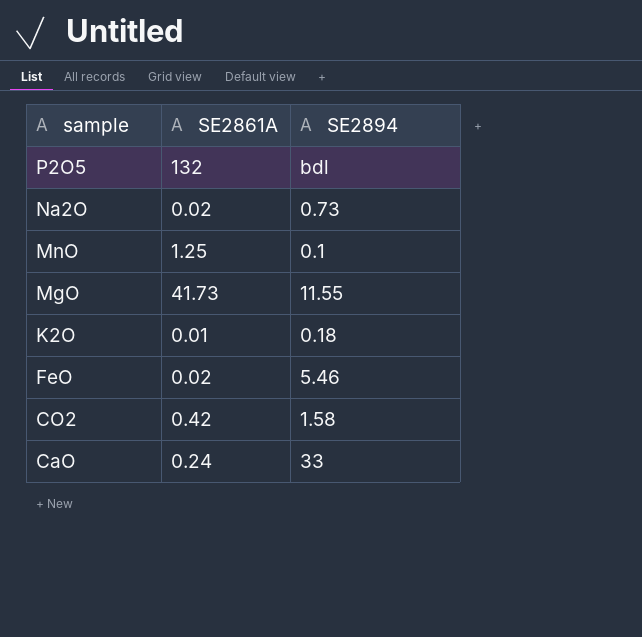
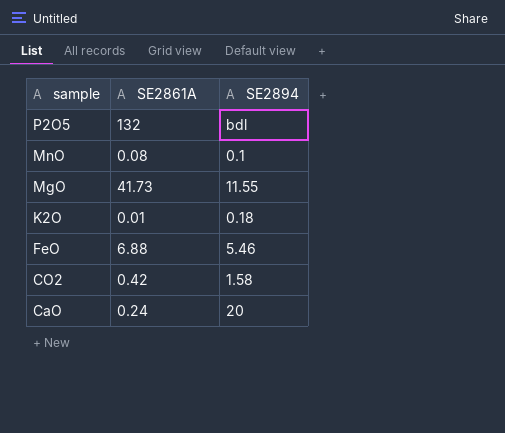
row Na2O: 0.02 | 0.73 -> none
MnO | SE2861A: 1.25 -> 0.08
FeO | SE2861A: 0.02 -> 6.88
CaO | SE2894: 33 -> 20

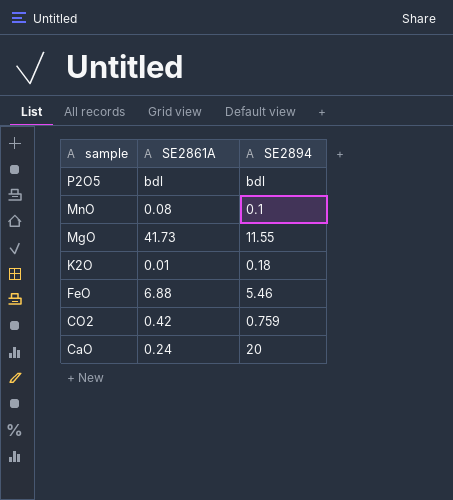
P2O5 | SE2861A: 132 -> bdl
CO2 | SE2894: 1.58 -> 0.759

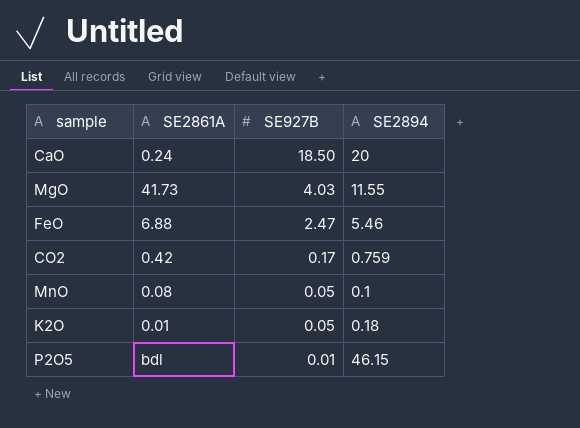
row order: sample descending -> SE927B descending
column SE927B | position: none -> 3
P2O5 | SE2894: bdl -> 46.15

